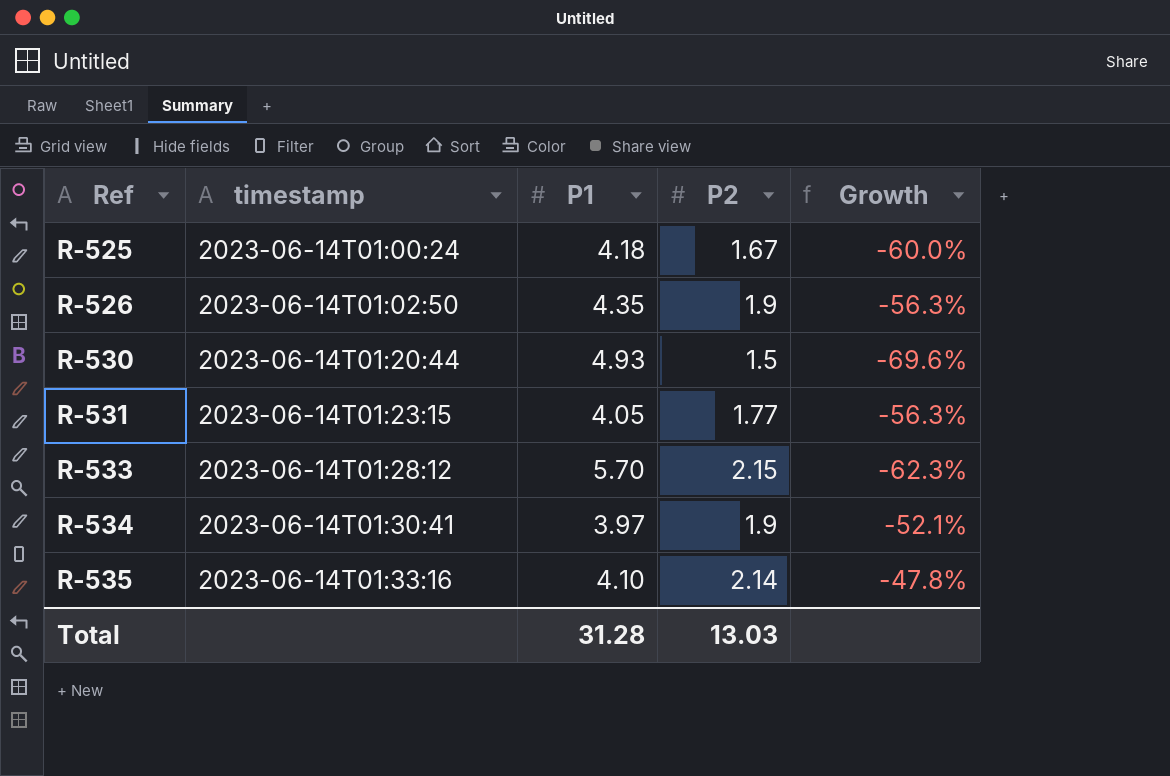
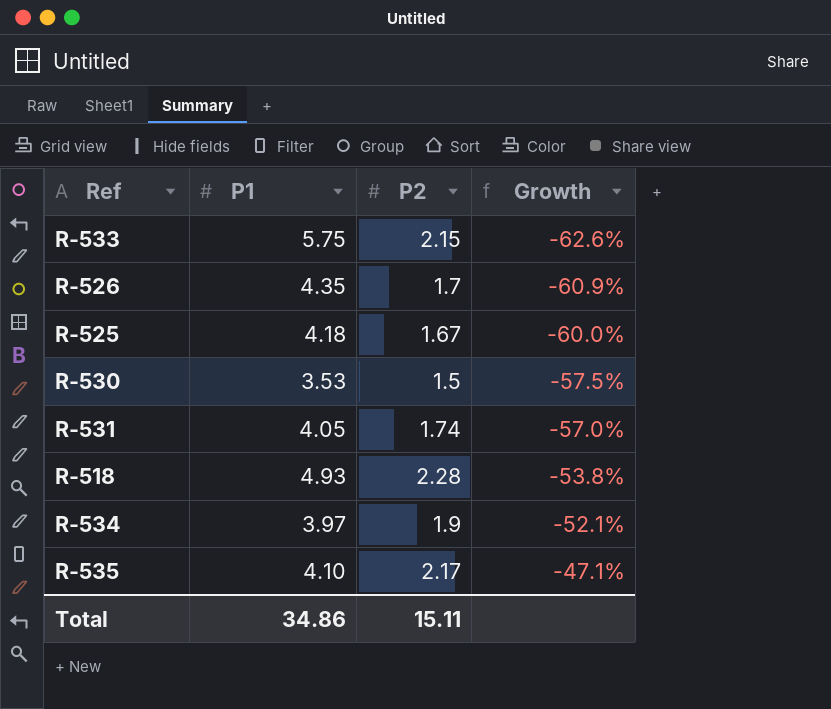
row order: Ref ascending -> Growth ascending
column timestamp | position: 2 -> none
R-533 | P1: 5.70 -> 5.75
R-533 | Growth: -62.3% -> -62.6%
R-526 | P2: 1.9 -> 1.7
R-526 | Growth: -56.3% -> -60.9%
R-530 | P1: 4.93 -> 3.53
R-530 | Growth: -69.6% -> -57.5%
R-531 | P2: 1.77 -> 1.74
R-531 | Growth: -56.3% -> -57.0%
row R-518: none -> 4.93 | 2.28 | -53.8%
R-535 | P2: 2.14 -> 2.17
R-535 | Growth: -47.8% -> -47.1%
Total | P1: 31.28 -> 34.86
Total | P2: 13.03 -> 15.11

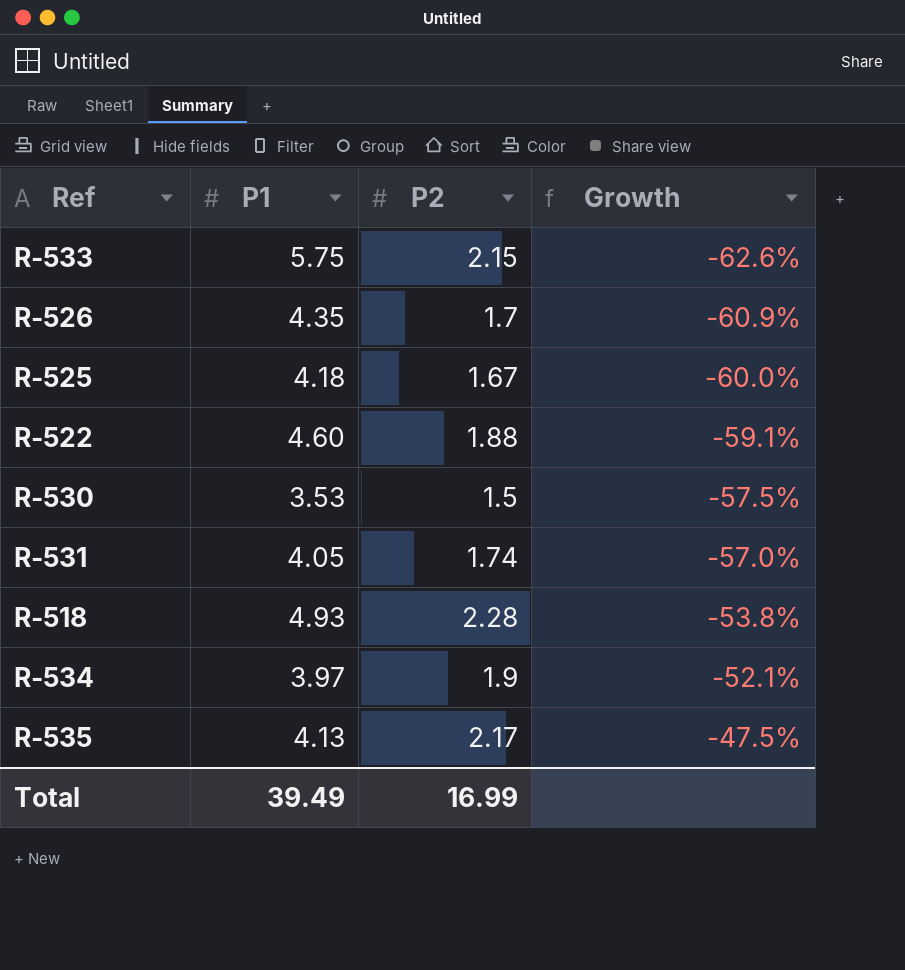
row R-522: none -> 4.60 | 1.88 | -59.1%
R-535 | P1: 4.10 -> 4.13
R-535 | Growth: -47.1% -> -47.5%
Total | P1: 34.86 -> 39.49
Total | P2: 15.11 -> 16.99

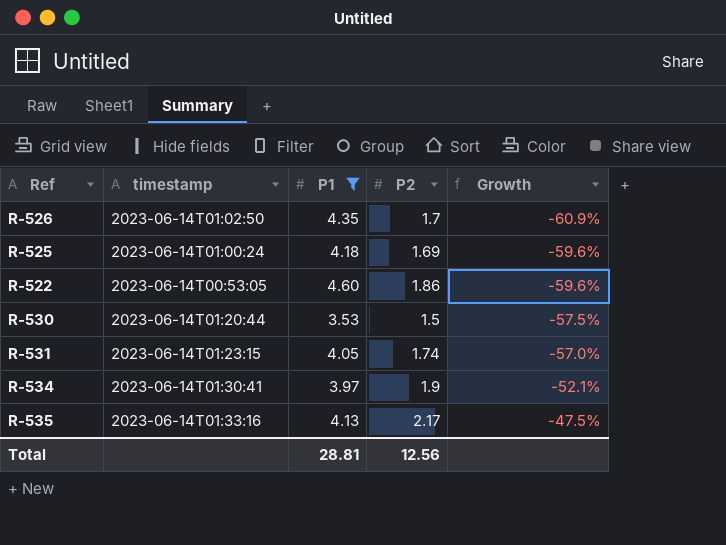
filter: none -> P1 <= 4.60
column timestamp | position: none -> 2
R-525 | P2: 1.67 -> 1.69
R-525 | Growth: -60.0% -> -59.6%
R-522 | P2: 1.88 -> 1.86
R-522 | Growth: -59.1% -> -59.6%
Total | P1: 39.49 -> 28.81
Total | P2: 16.99 -> 12.56

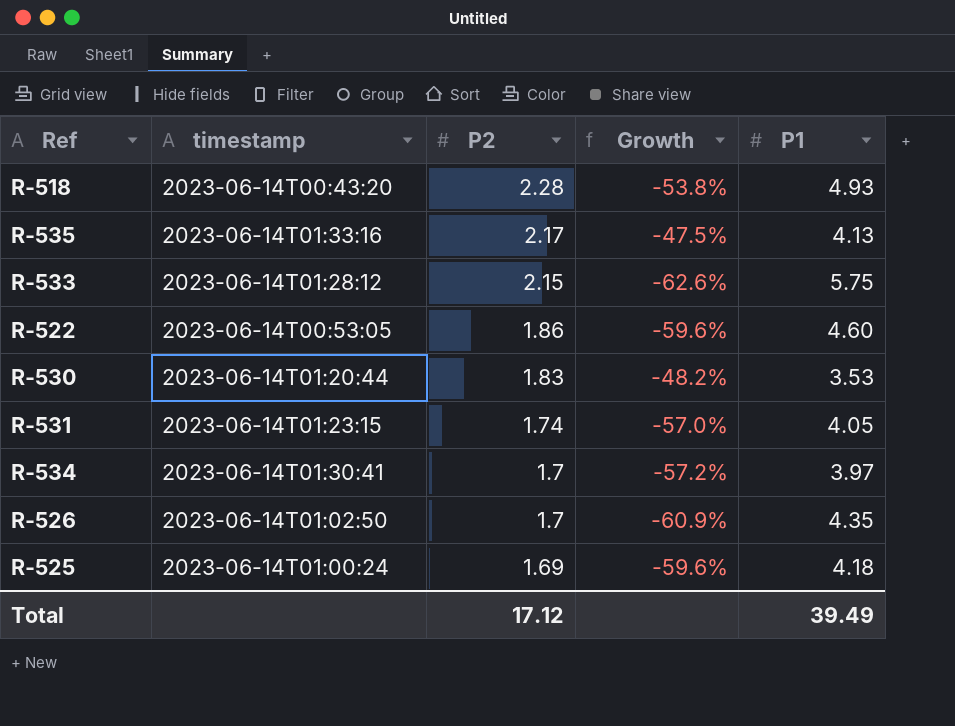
filter: P1 <= 4.60 -> none
row order: Growth ascending -> P2 descending
column P1 | position: 3 -> 5
R-530 | P2: 1.5 -> 1.83
R-530 | Growth: -57.5% -> -48.2%
R-534 | P2: 1.9 -> 1.7
R-534 | Growth: -52.1% -> -57.2%
Total | P2: 12.56 -> 17.12
Total | P1: 28.81 -> 39.49

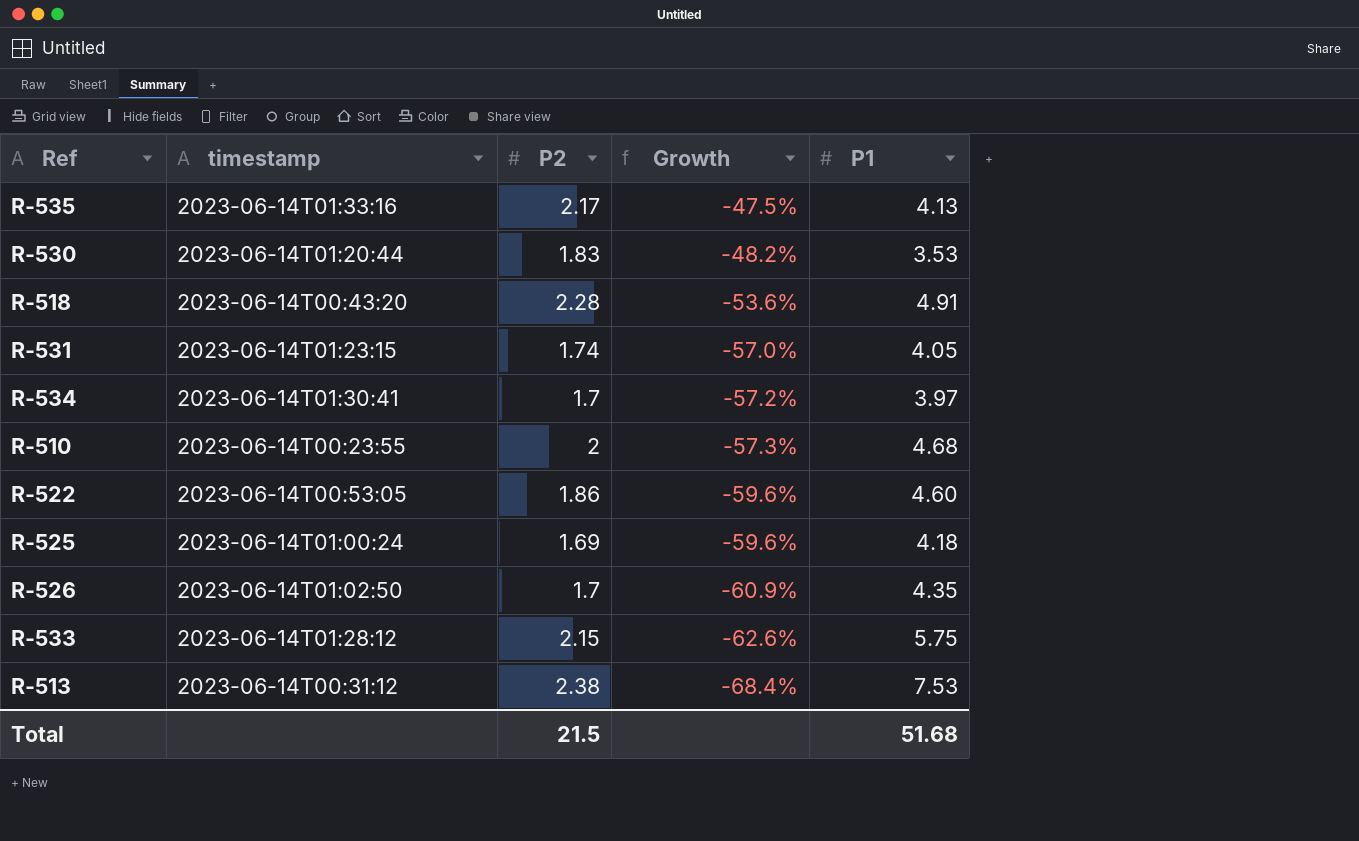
row order: P2 descending -> Growth descending
R-518 | Growth: -53.8% -> -53.6%
R-518 | P1: 4.93 -> 4.91
row R-510: none -> 2023-06-14T00:23:55 | 2 | -57.3% | 4.68
row R-513: none -> 2023-06-14T00:31:12 | 2.38 | -68.4% | 7.53
Total | P2: 17.12 -> 21.5
Total | P1: 39.49 -> 51.68

